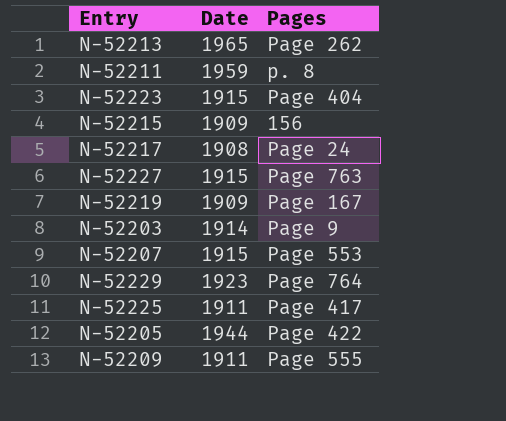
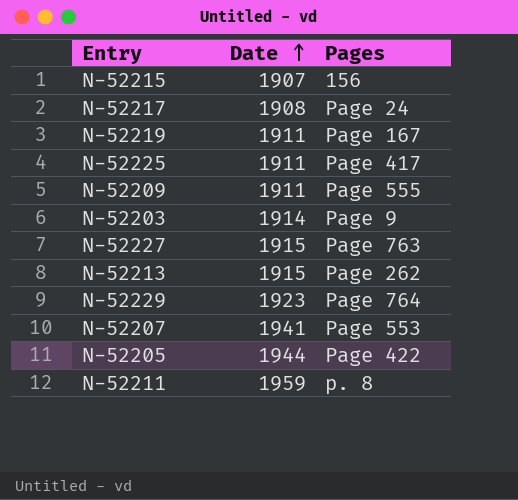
row order: none -> Date ascending
row N-52223: 1915 | Page 404 -> none
N-52215 | Date: 1909 -> 1907
N-52219 | Date: 1909 -> 1911
N-52213 | Date: 1965 -> 1915
N-52207 | Date: 1915 -> 1941

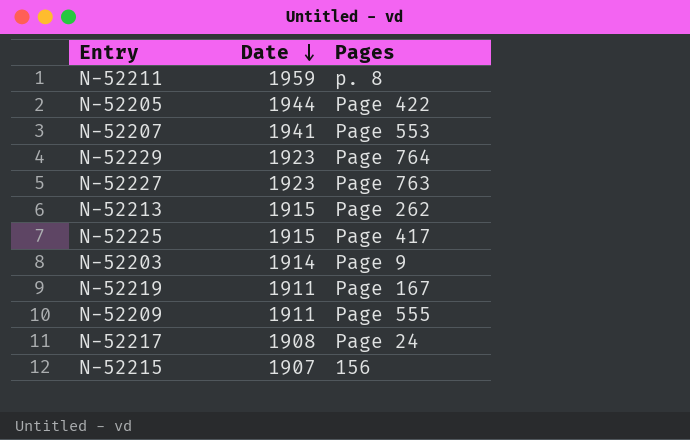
row order: Date ascending -> Date descending
N-52227 | Date: 1915 -> 1923
N-52225 | Date: 1911 -> 1915

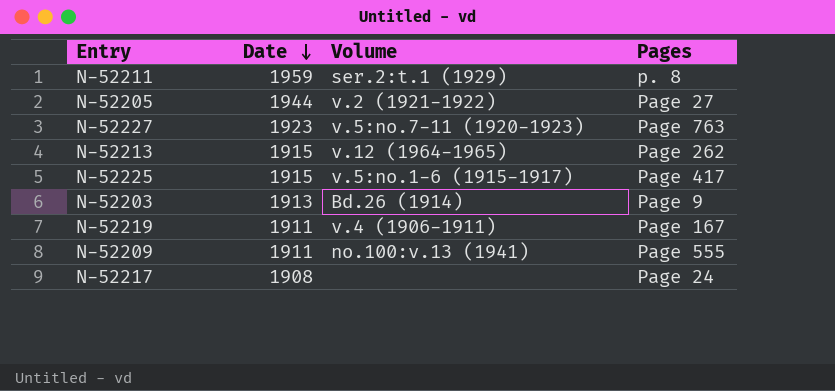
column Volume | position: none -> 3
row N-52207: 1941 | Page 553 -> none
row N-52229: 1923 | Page 764 -> none
row N-52215: 1907 | 156 -> none
N-52205 | Pages: Page 422 -> Page 27
N-52203 | Date: 1914 -> 1913

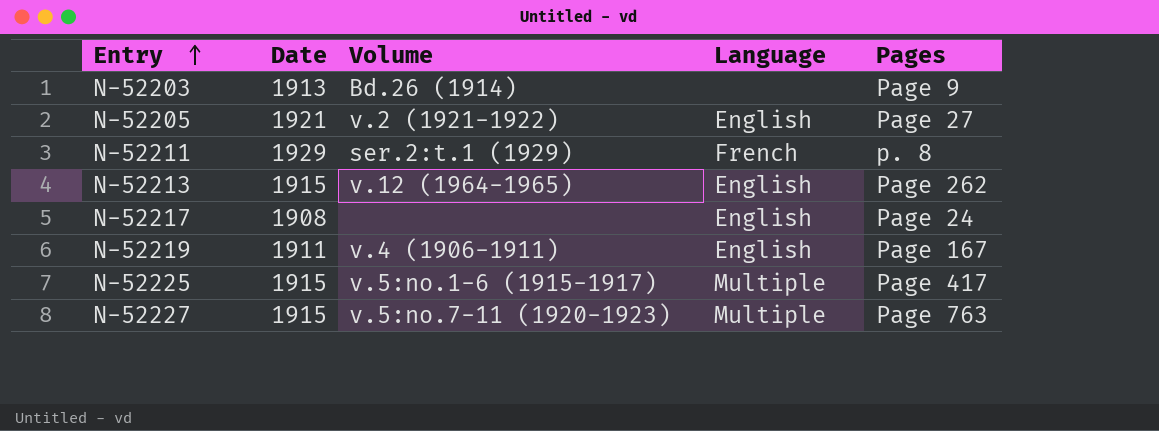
row order: Date descending -> Entry ascending
column Language | position: none -> 4
row N-52209: 1911 | no.100:v.13 (1941) | Page 555 -> none
N-52205 | Date: 1944 -> 1921
N-52211 | Date: 1959 -> 1929
N-52227 | Date: 1923 -> 1915

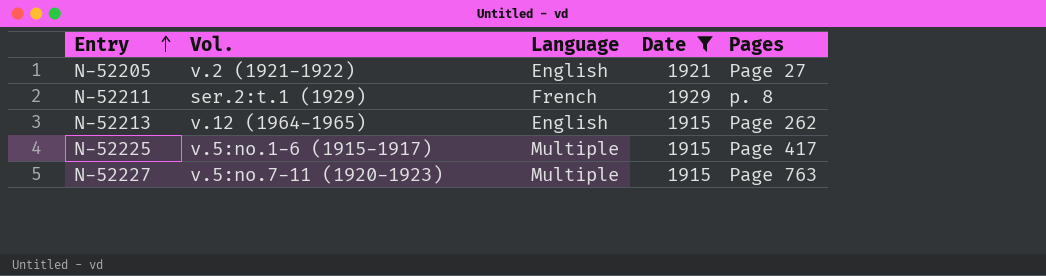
filter: none -> Date >= 1915
column name: Volume -> Vol.
column Date | position: 2 -> 4

